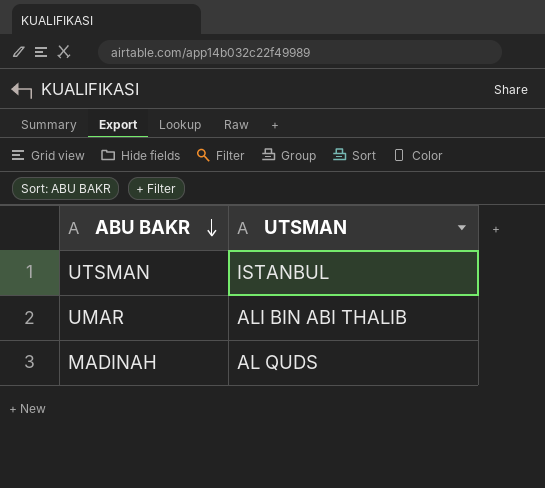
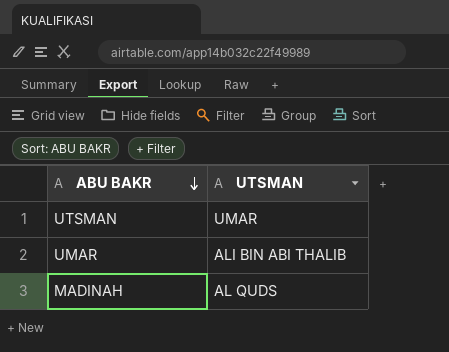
UTSMAN | UTSMAN: ISTANBUL -> UMAR

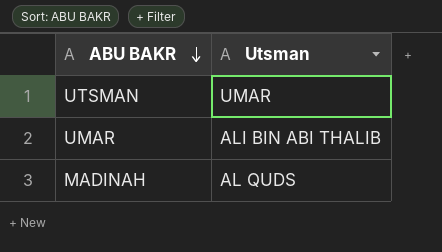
column name: UTSMAN -> Utsman

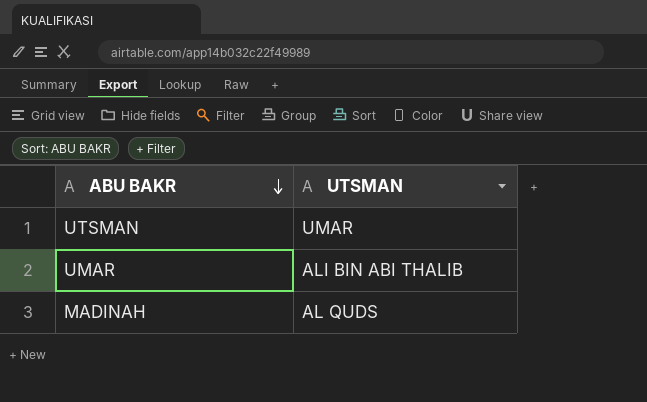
column name: Utsman -> UTSMAN

